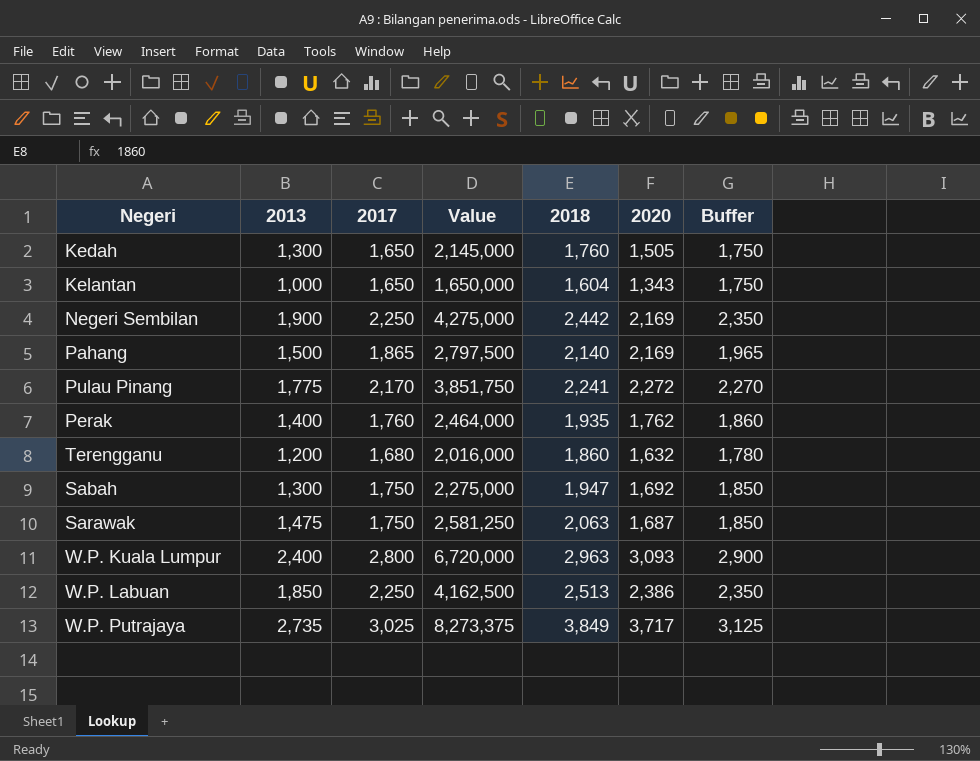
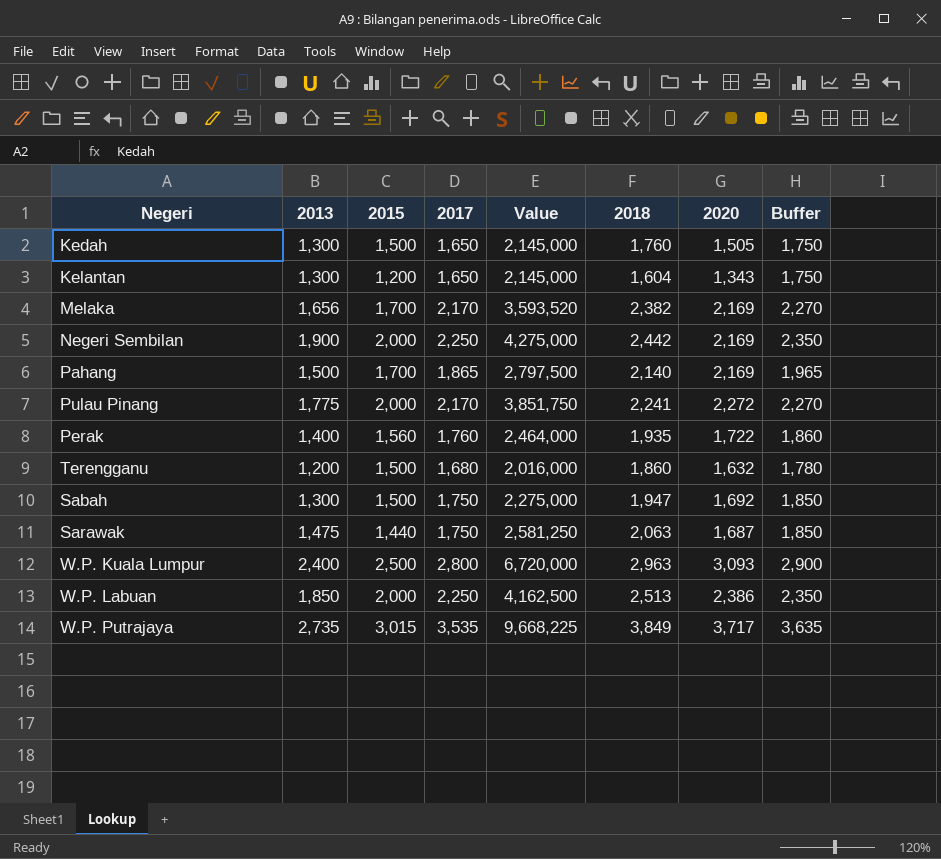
column 2015 | position: none -> 3
Kelantan | 2013: 1,000 -> 1,300
Kelantan | Value: 1,650,000 -> 2,145,000
row Melaka: none -> 1,656 | 1,700 | 2,170 | 3,593,520 | 2,382 | 2,169 | 2,270
Perak | 2020: 1,762 -> 1,722
W.P. Putrajaya | 2017: 3,025 -> 3,535
W.P. Putrajaya | Value: 8,273,375 -> 9,668,225
W.P. Putrajaya | Buffer: 3,125 -> 3,635

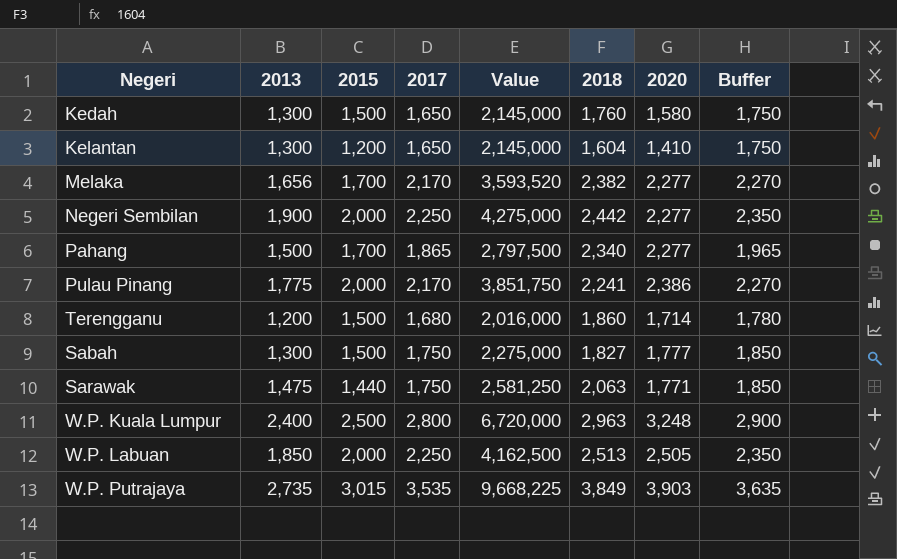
row Perak: 1,400 | 1,560 | 1,760 | 2,464,000 | 1,935 | 1,722 | 1,860 -> none
Kedah | 2020: 1,505 -> 1,580
Kelantan | 2020: 1,343 -> 1,410
Melaka | 2020: 2,169 -> 2,277
Negeri Sembilan | 2020: 2,169 -> 2,277
Pahang | 2018: 2,140 -> 2,340
Pahang | 2020: 2,169 -> 2,277
Pulau Pinang | 2020: 2,272 -> 2,386
Terengganu | 2020: 1,632 -> 1,714
Sabah | 2018: 1,947 -> 1,827
Sabah | 2020: 1,692 -> 1,777
Sarawak | 2020: 1,687 -> 1,771
W.P. Kuala Lumpur | 2020: 3,093 -> 3,248
W.P. Labuan | 2020: 2,386 -> 2,505
W.P. Putrajaya | 2020: 3,717 -> 3,903

